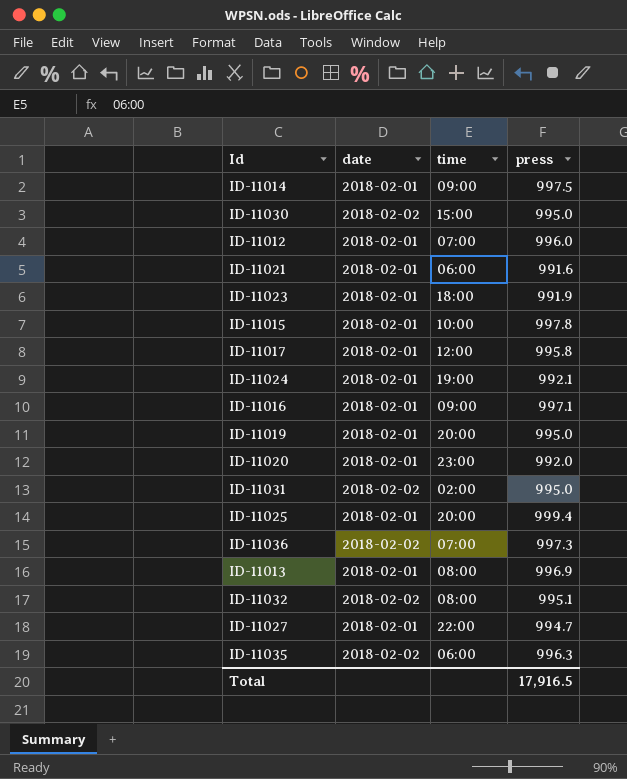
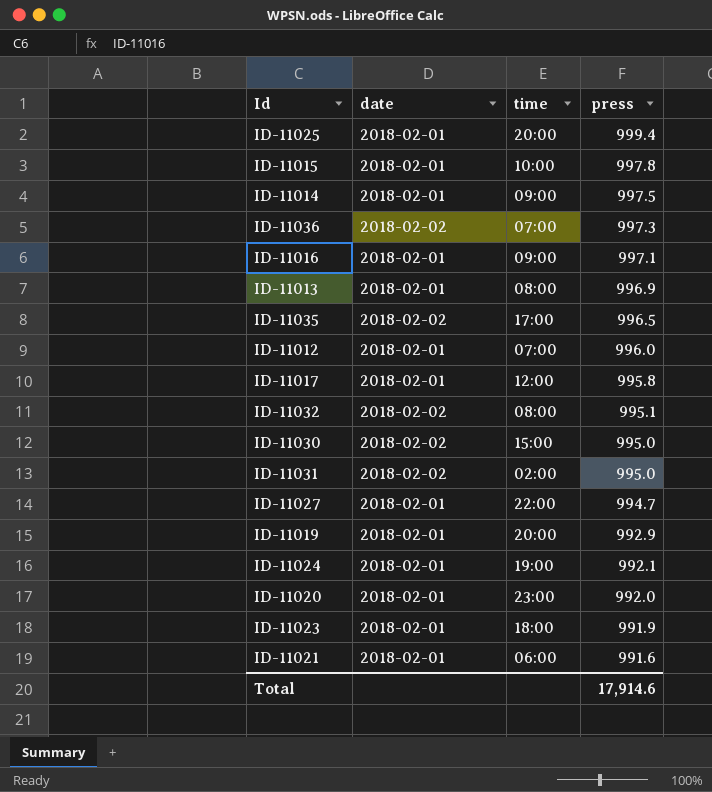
row order: none -> press descending
ID-11035 | time: 06:00 -> 17:00
ID-11035 | press: 996.3 -> 996.5
ID-11019 | press: 995.0 -> 992.9
Total | press: 17,916.5 -> 17,914.6

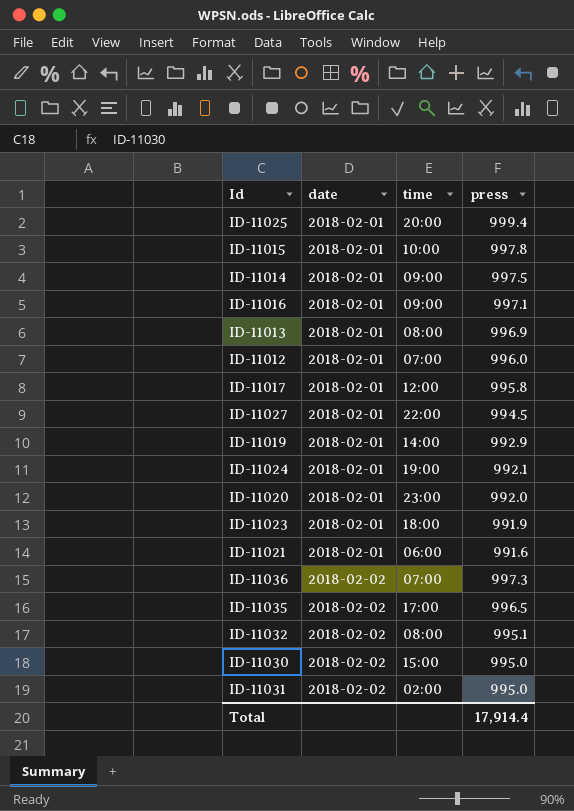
row order: press descending -> date ascending
ID-11027 | press: 994.7 -> 994.5
ID-11019 | time: 20:00 -> 14:00
Total | press: 17,914.6 -> 17,914.4

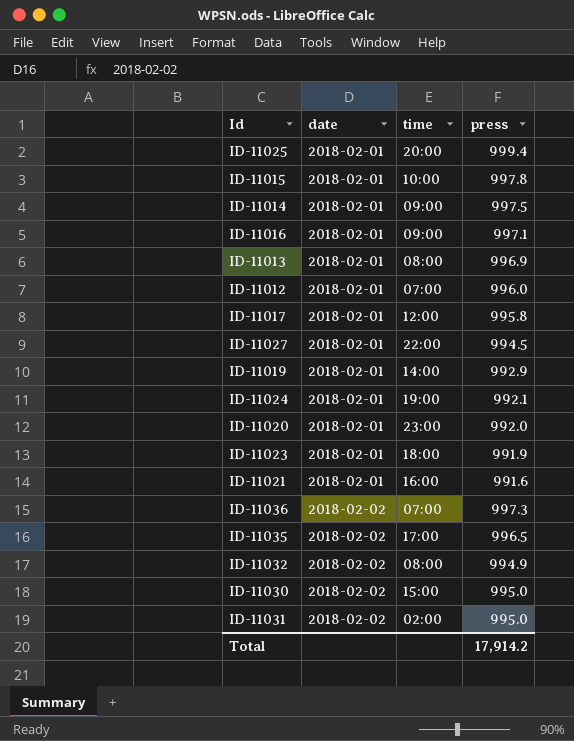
ID-11021 | time: 06:00 -> 16:00
ID-11032 | press: 995.1 -> 994.9
Total | press: 17,914.4 -> 17,914.2

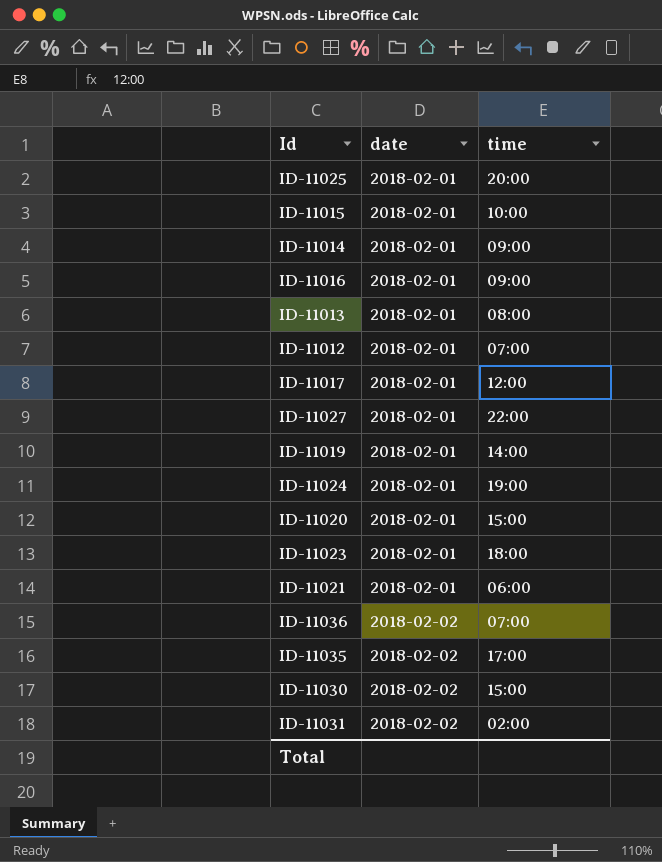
column press | position: 4 -> none
row ID-11032: 2018-02-02 | 08:00 | 994.9 -> none
ID-11020 | time: 23:00 -> 15:00
ID-11021 | time: 16:00 -> 06:00

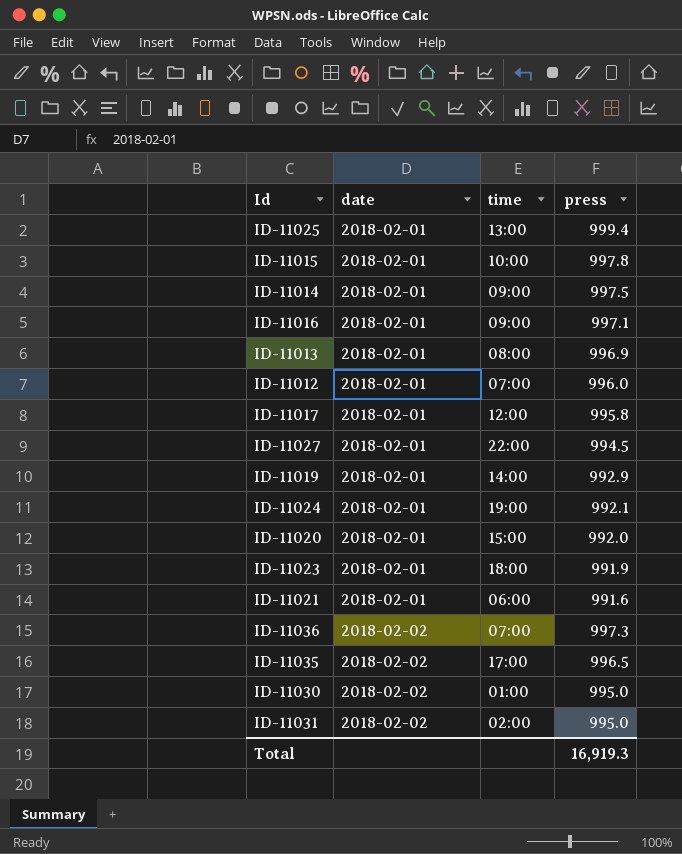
column press | position: none -> 4
ID-11025 | time: 20:00 -> 13:00
ID-11030 | time: 15:00 -> 01:00

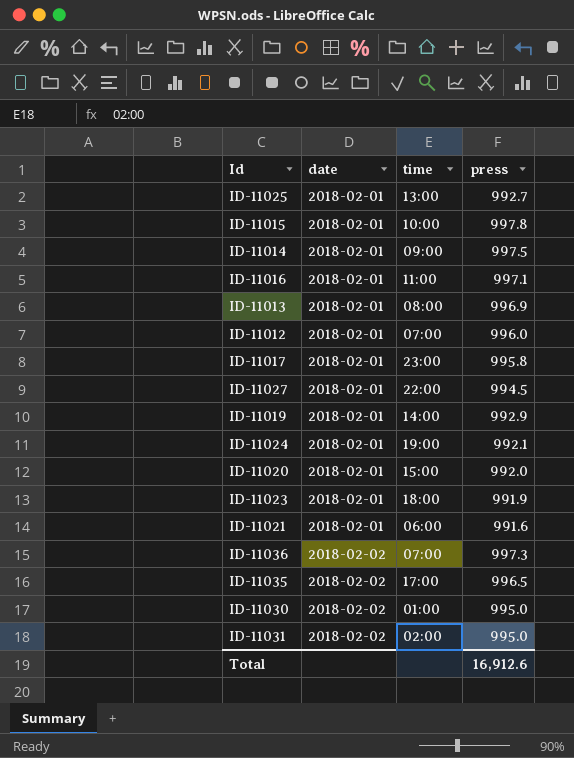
ID-11025 | press: 999.4 -> 992.7
ID-11016 | time: 09:00 -> 11:00
ID-11017 | time: 12:00 -> 23:00
Total | press: 16,919.3 -> 16,912.6

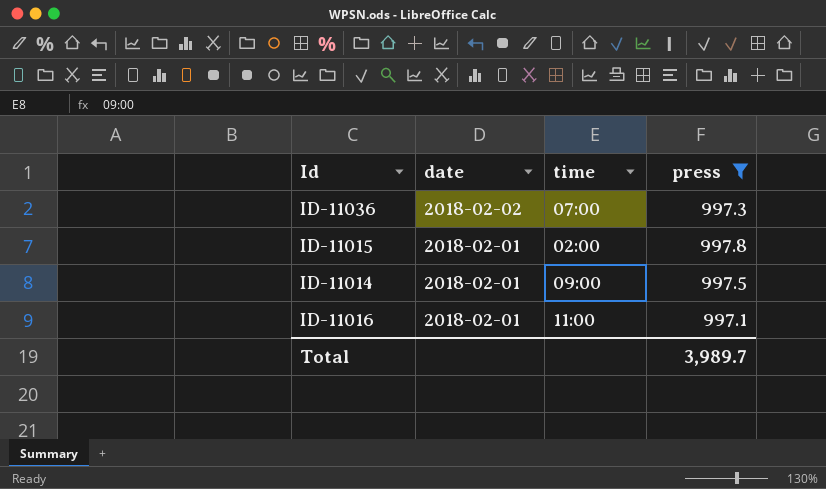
filter: none -> press >= 997.1
row order: date ascending -> date descending
ID-11015 | time: 10:00 -> 02:00
Total | press: 16,912.6 -> 3,989.7

